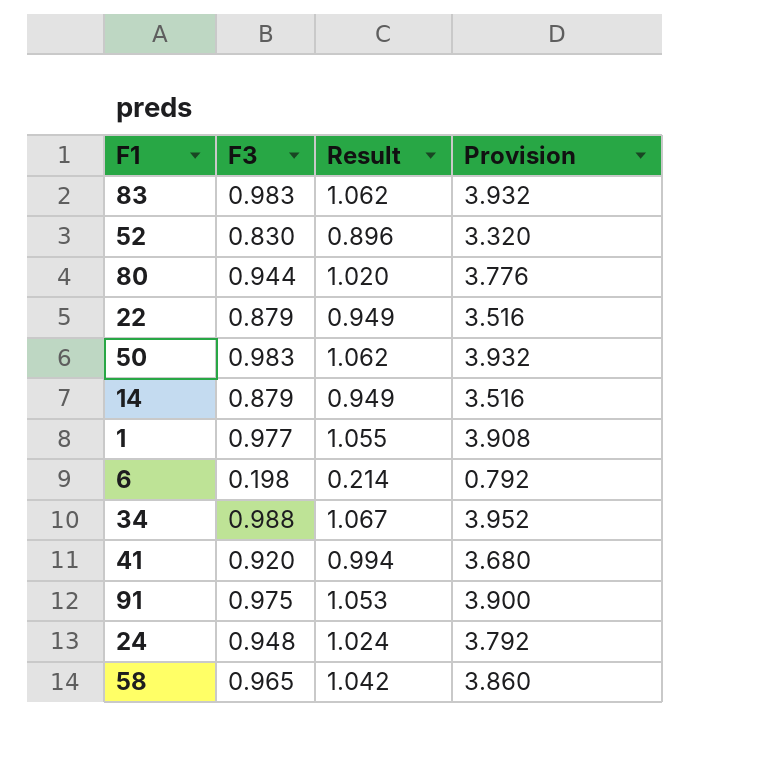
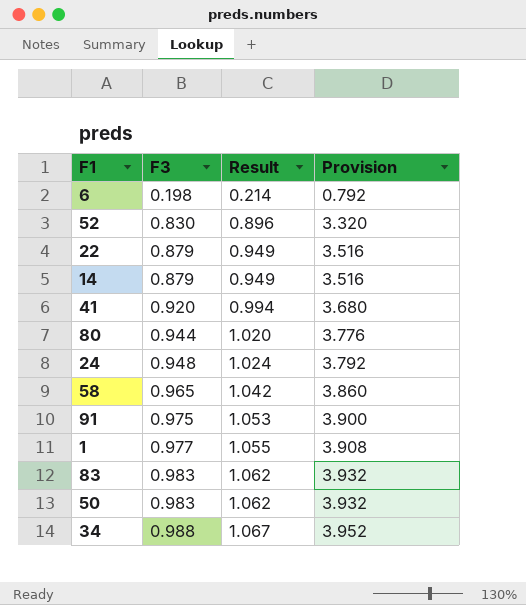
row order: none -> F3 ascending

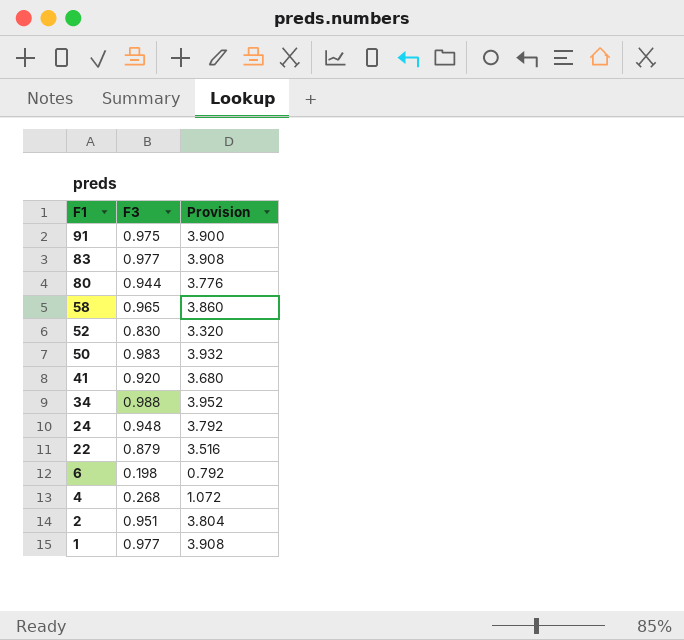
row order: F3 ascending -> F1 descending
column Result | formula: [F3] * 1.08 -> none
row 14: 0.879 | 0.949 | 3.516 -> none
83 | F3: 0.983 -> 0.977
83 | Provision: 3.932 -> 3.908
row 4: none -> 0.268 | 1.072
row 2: none -> 0.951 | 3.804

